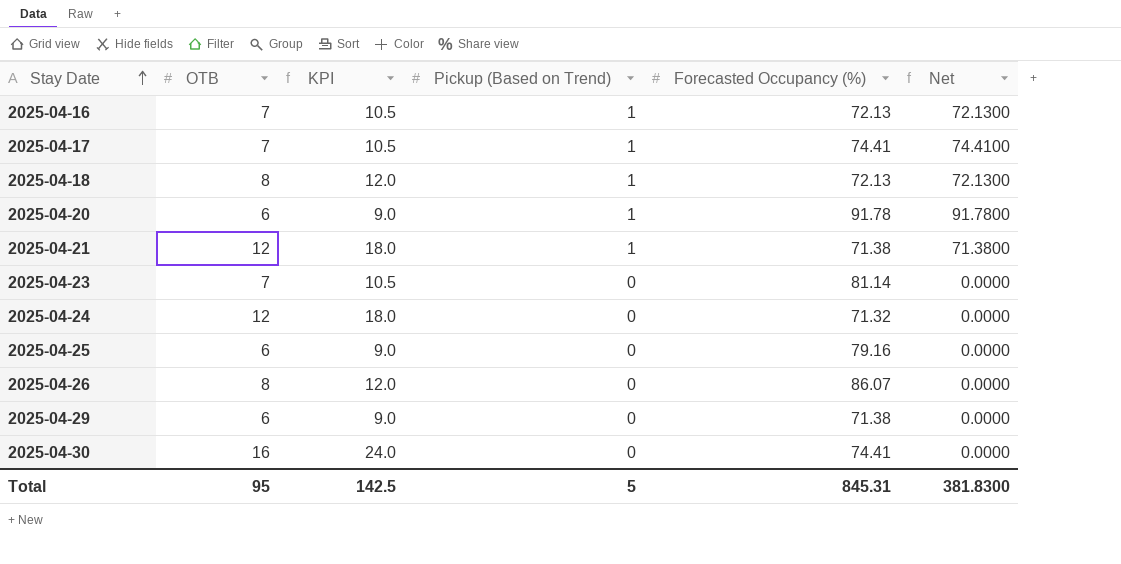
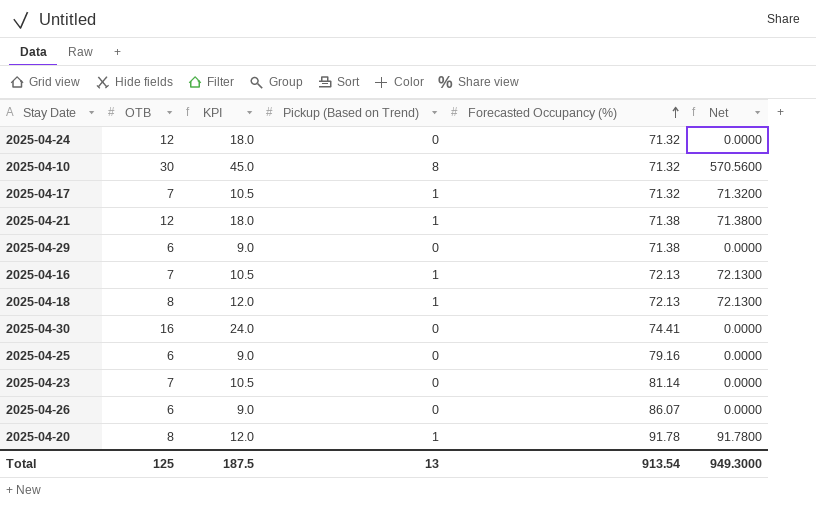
row order: Stay Date ascending -> Forecasted Occupancy (%) ascending
row 2025-04-10: none -> 30 | 45.0 | 8 | 71.32 | 570.5600
2025-04-17 | Forecasted Occupancy (%): 74.41 -> 71.32
2025-04-17 | Net: 74.4100 -> 71.3200
2025-04-26 | OTB: 8 -> 6
2025-04-26 | KPI: 12.0 -> 9.0
2025-04-20 | OTB: 6 -> 8
2025-04-20 | KPI: 9.0 -> 12.0
Total | OTB: 95 -> 125
Total | KPI: 142.5 -> 187.5
Total | Pickup (Based on Trend): 5 -> 13
Total | Forecasted Occupancy (%): 845.31 -> 913.54
Total | Net: 381.8300 -> 949.3000

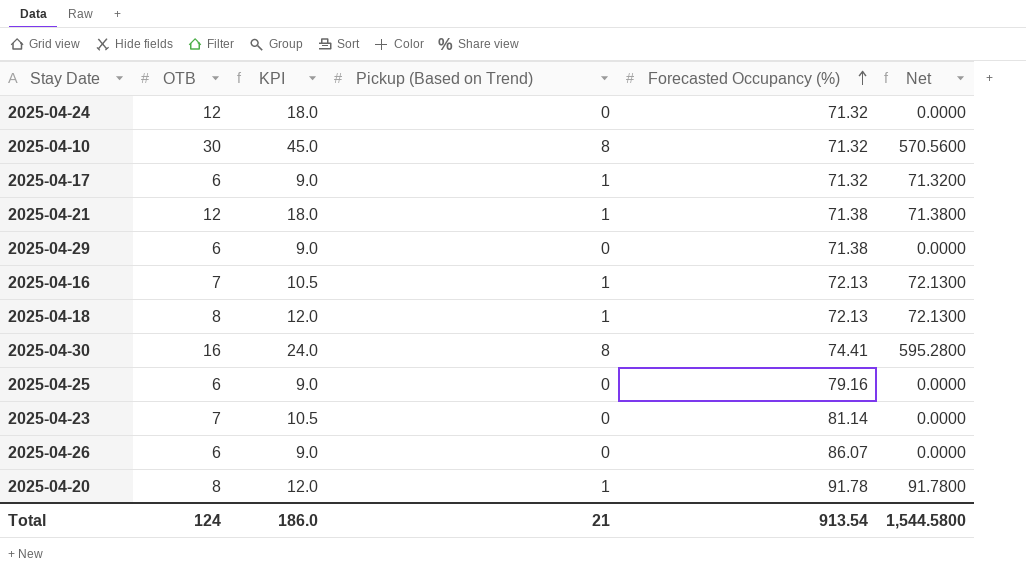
2025-04-17 | OTB: 7 -> 6
2025-04-17 | KPI: 10.5 -> 9.0
2025-04-30 | Pickup (Based on Trend): 0 -> 8
2025-04-30 | Net: 0.0000 -> 595.2800
Total | OTB: 125 -> 124
Total | KPI: 187.5 -> 186.0
Total | Pickup (Based on Trend): 13 -> 21
Total | Net: 949.3000 -> 1,544.5800

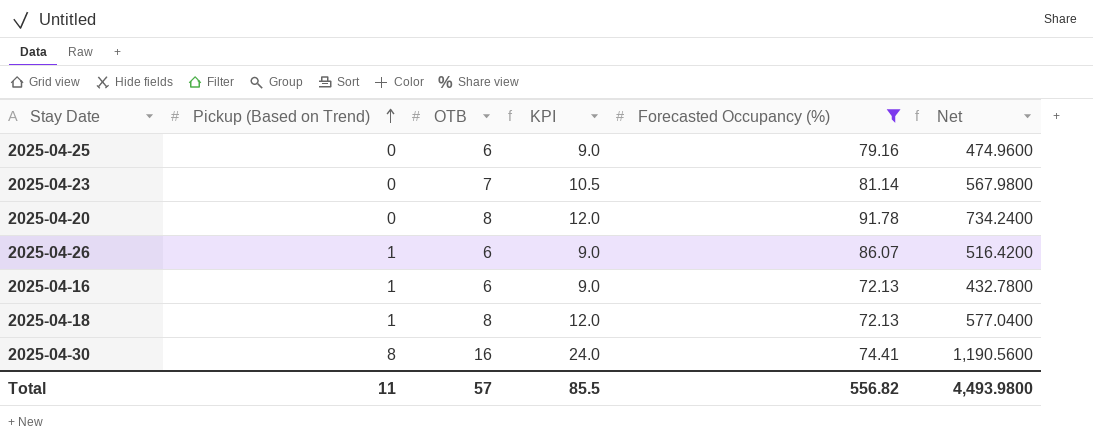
filter: none -> Forecasted Occupancy (%) >= 72.13
row order: Forecasted Occupancy (%) ascending -> Pickup (Based on Trend) ascending
column Pickup (Based on Trend) | position: 4 -> 2
column Net | formula: [Pickup (Based on Trend)] * [Forecasted Occupancy (%)] -> [OTB] * [Forecasted Occupancy (%)]
2025-04-20 | Pickup (Based on Trend): 1 -> 0
2025-04-26 | Pickup (Based on Trend): 0 -> 1
2025-04-16 | OTB: 7 -> 6
2025-04-16 | KPI: 10.5 -> 9.0
Total | Pickup (Based on Trend): 21 -> 11
Total | OTB: 124 -> 57
Total | KPI: 186.0 -> 85.5
Total | Forecasted Occupancy (%): 913.54 -> 556.82
Total | Net: 1,544.5800 -> 4,493.9800

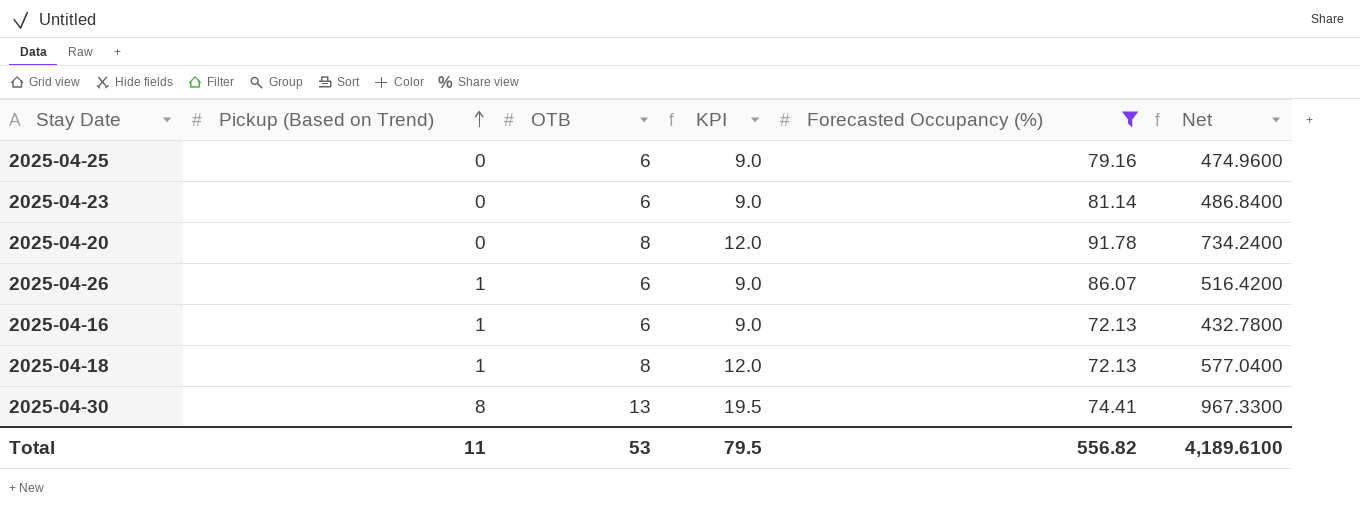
2025-04-23 | OTB: 7 -> 6
2025-04-23 | KPI: 10.5 -> 9.0
2025-04-23 | Net: 567.9800 -> 486.8400
2025-04-30 | OTB: 16 -> 13
2025-04-30 | KPI: 24.0 -> 19.5
2025-04-30 | Net: 1,190.5600 -> 967.3300
Total | OTB: 57 -> 53
Total | KPI: 85.5 -> 79.5
Total | Net: 4,493.9800 -> 4,189.6100

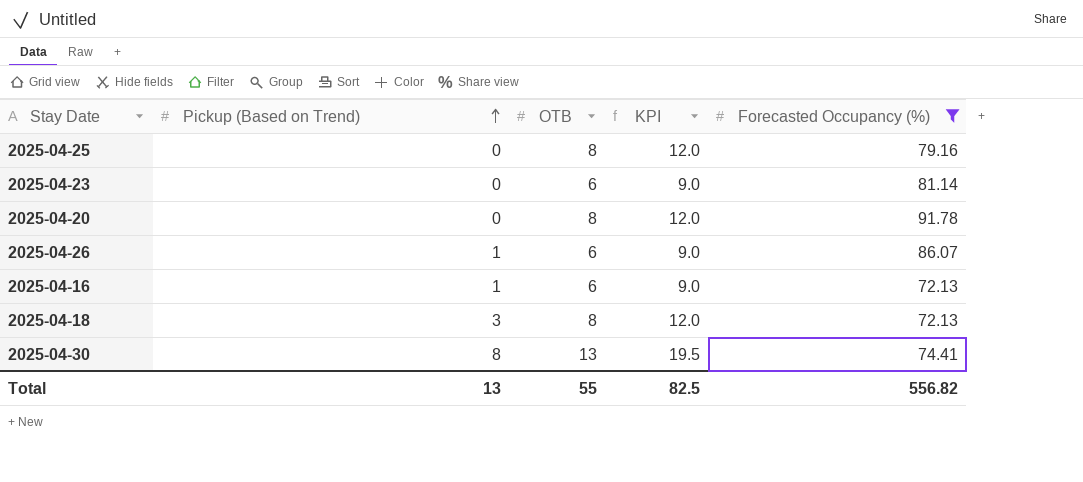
column Net | formula: [OTB] * [Forecasted Occupancy (%)] -> none
2025-04-25 | OTB: 6 -> 8
2025-04-25 | KPI: 9.0 -> 12.0
2025-04-18 | Pickup (Based on Trend): 1 -> 3
Total | Pickup (Based on Trend): 11 -> 13
Total | OTB: 53 -> 55
Total | KPI: 79.5 -> 82.5

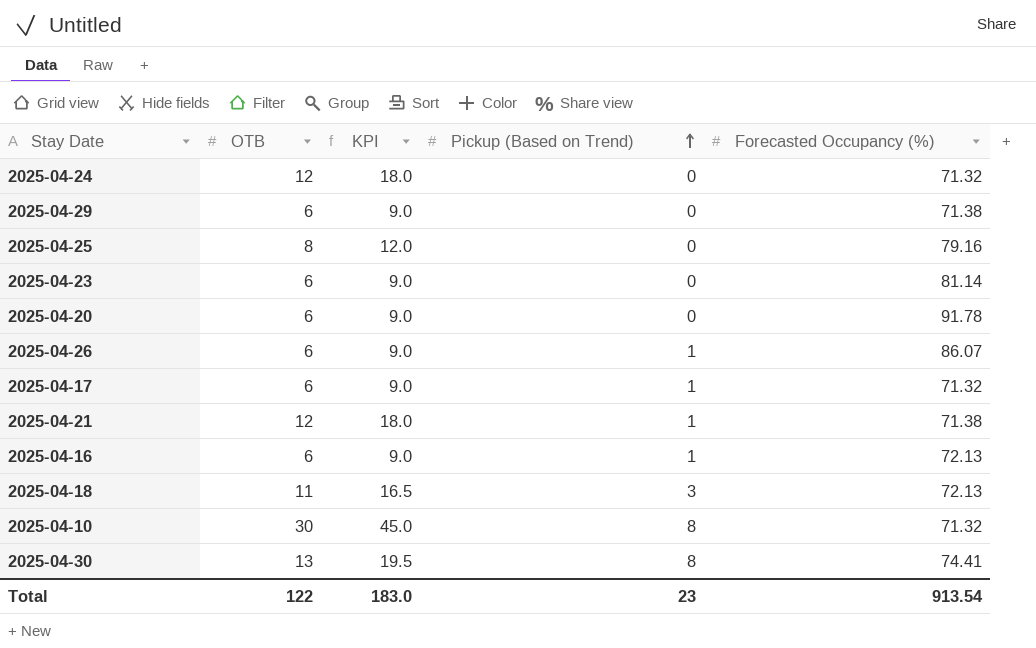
filter: Forecasted Occupancy (%) >= 72.13 -> none
column Pickup (Based on Trend) | position: 2 -> 4
2025-04-20 | OTB: 8 -> 6
2025-04-20 | KPI: 12.0 -> 9.0
2025-04-18 | OTB: 8 -> 11
2025-04-18 | KPI: 12.0 -> 16.5
Total | OTB: 55 -> 122
Total | KPI: 82.5 -> 183.0
Total | Pickup (Based on Trend): 13 -> 23
Total | Forecasted Occupancy (%): 556.82 -> 913.54

